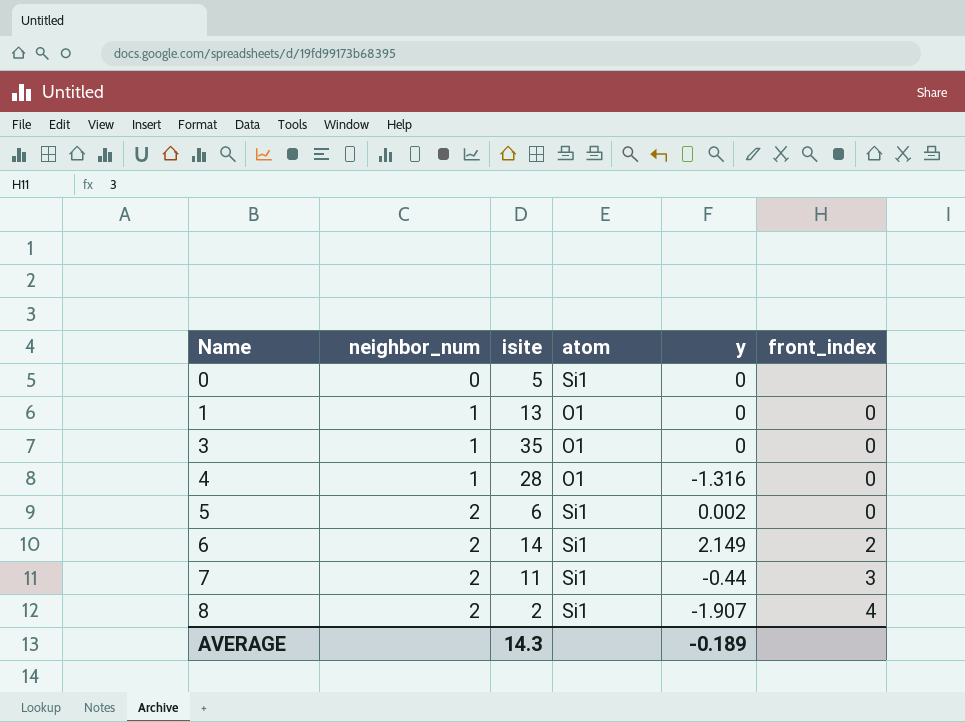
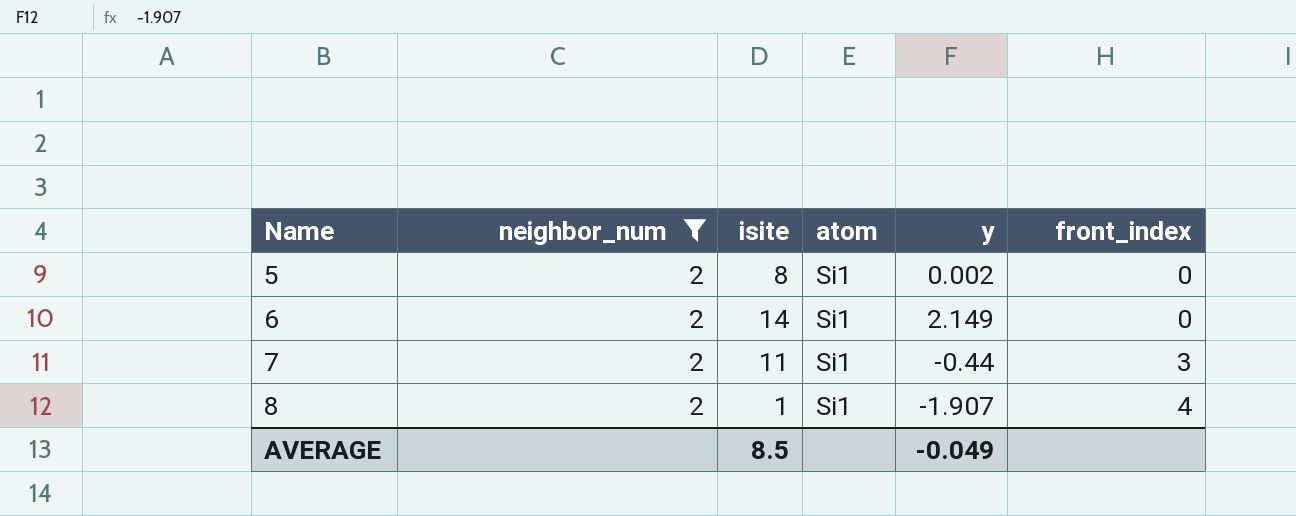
filter: none -> neighbor_num = 2
5 | isite: 6 -> 8
6 | front_index: 2 -> 0
8 | isite: 2 -> 1
AVERAGE | isite: 14.3 -> 8.5
AVERAGE | y: -0.189 -> -0.049

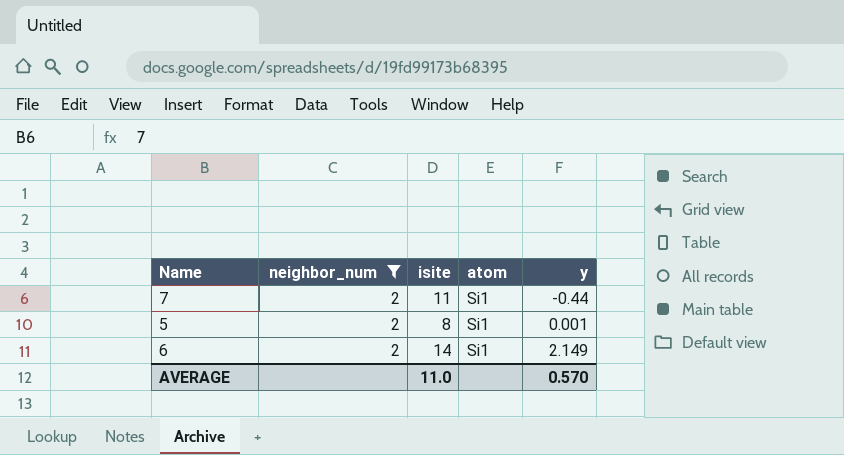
row order: Name ascending -> y ascending
column front_index | position: 6 -> none
row 8: 2 | 1 | Si1 | -1.907 | 4 -> none
5 | y: 0.002 -> 0.001
AVERAGE | isite: 8.5 -> 11.0
AVERAGE | y: -0.049 -> 0.570

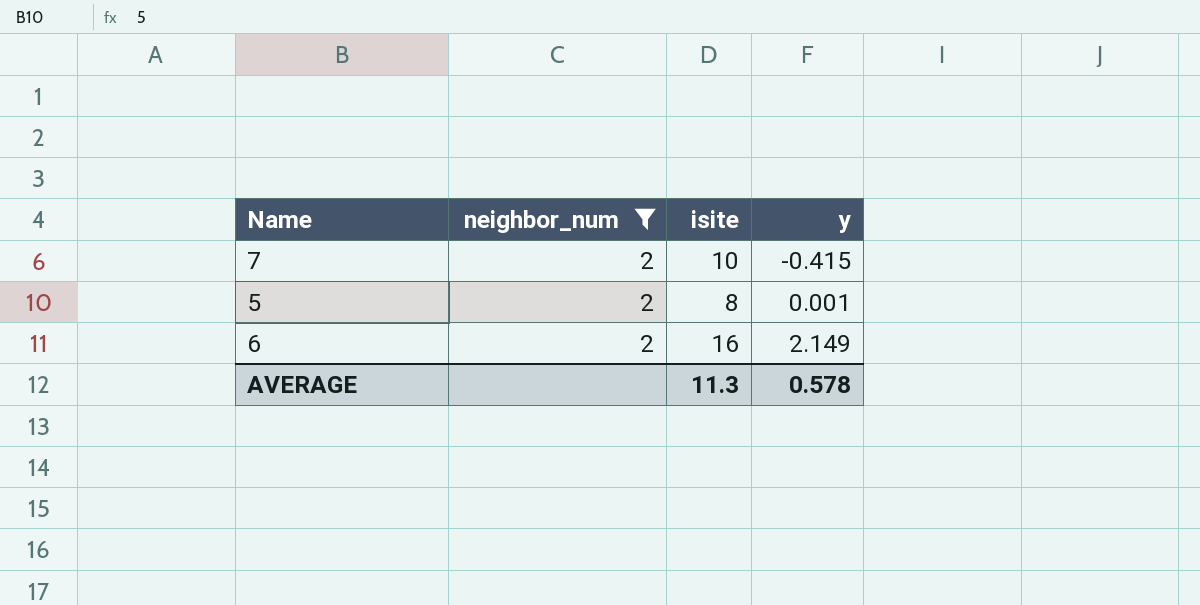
column atom | position: 4 -> none
7 | isite: 11 -> 10
7 | y: -0.44 -> -0.415
6 | isite: 14 -> 16
AVERAGE | isite: 11.0 -> 11.3
AVERAGE | y: 0.570 -> 0.578

